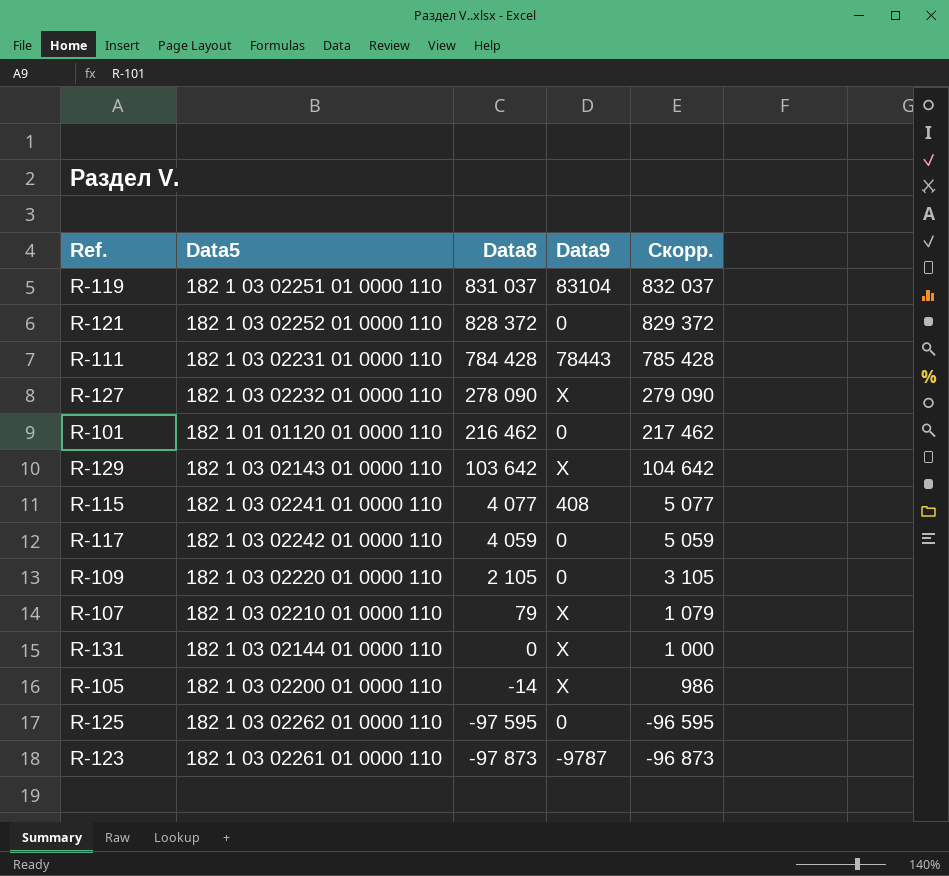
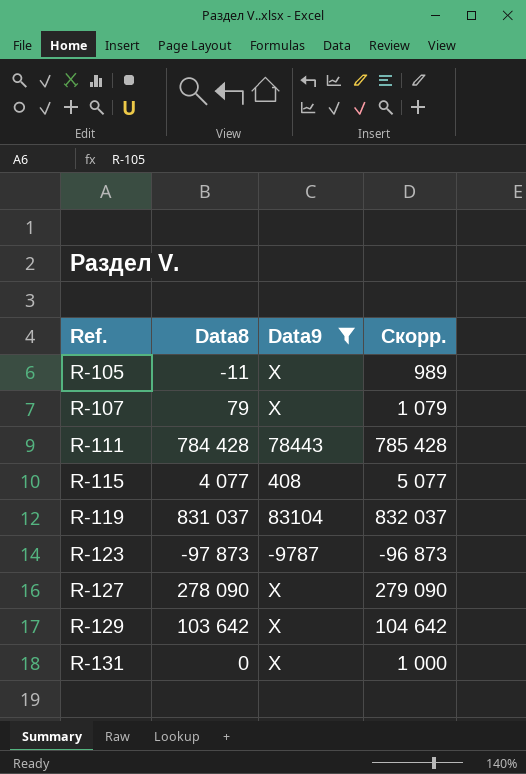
filter: none -> Data9 != 0
row order: Data8 descending -> Ref. ascending
column Data5 | position: 2 -> none
R-105 | Data8: -14 -> -11
R-105 | Скорр.: 986 -> 989

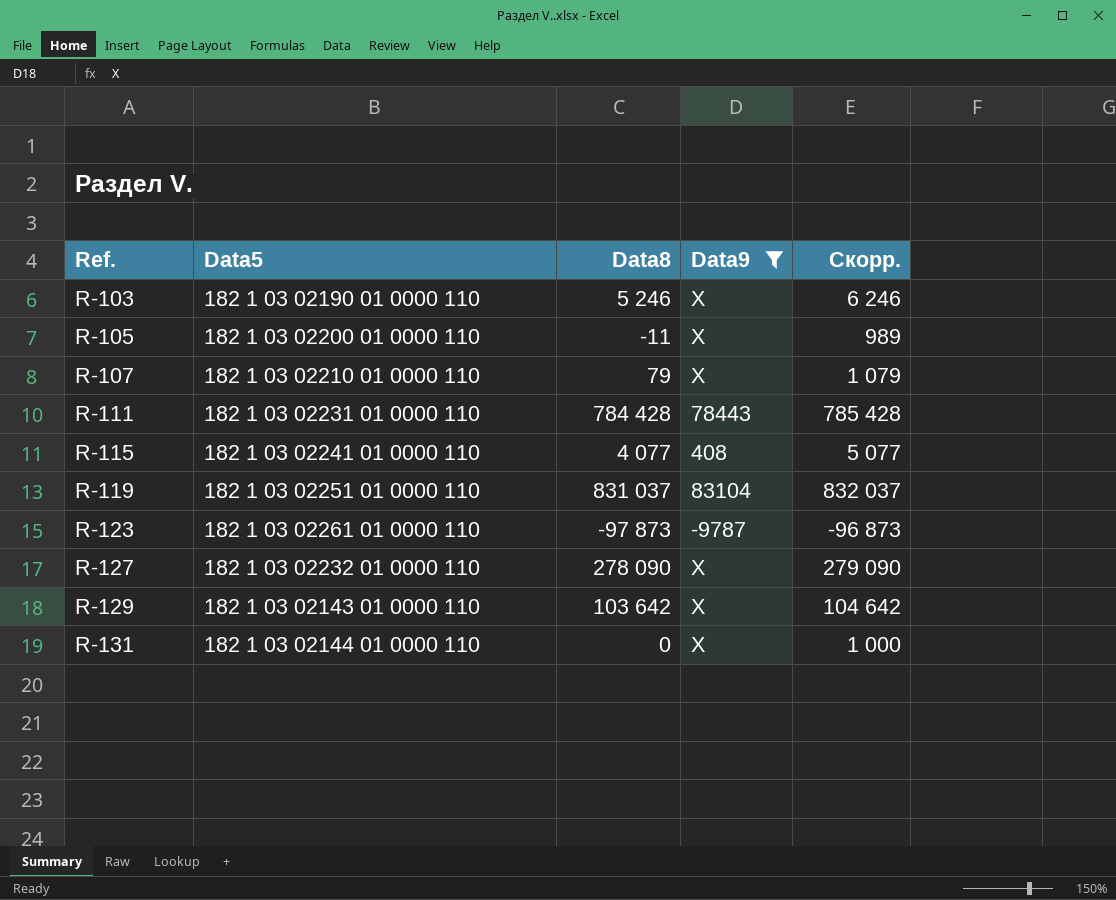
column Data5 | position: none -> 2
row R-103: none -> 182 1 03 02190 01 0000 110 | 5 246 | X | 6 246

